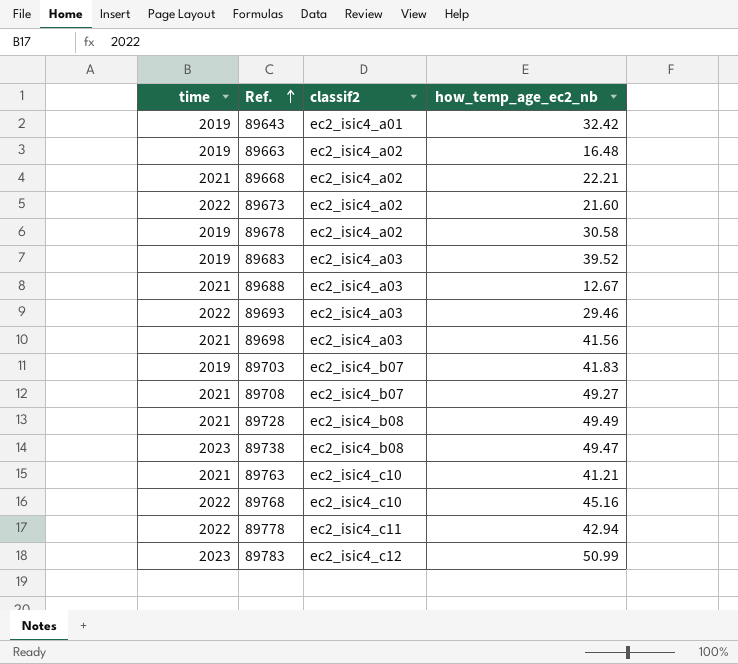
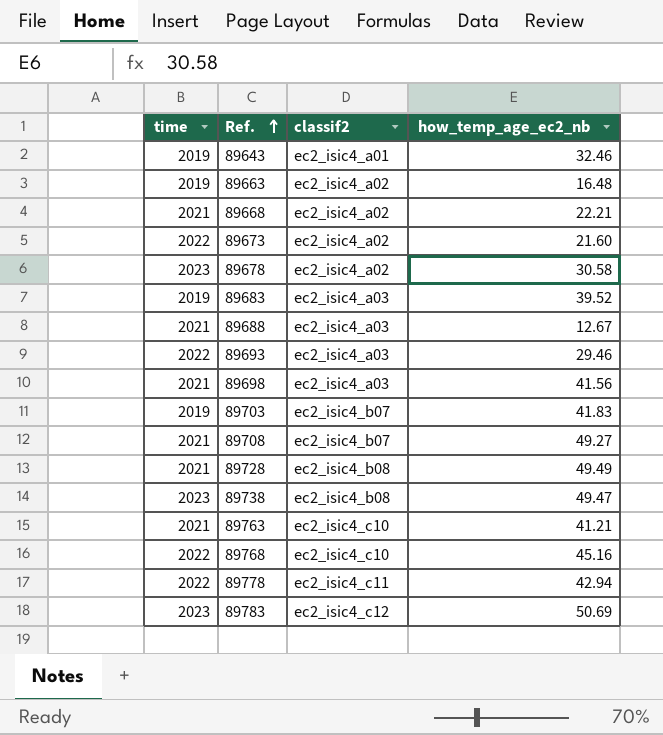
89643 | how_temp_age_ec2_nb: 32.42 -> 32.46
89678 | time: 2019 -> 2023
89783 | how_temp_age_ec2_nb: 50.99 -> 50.69

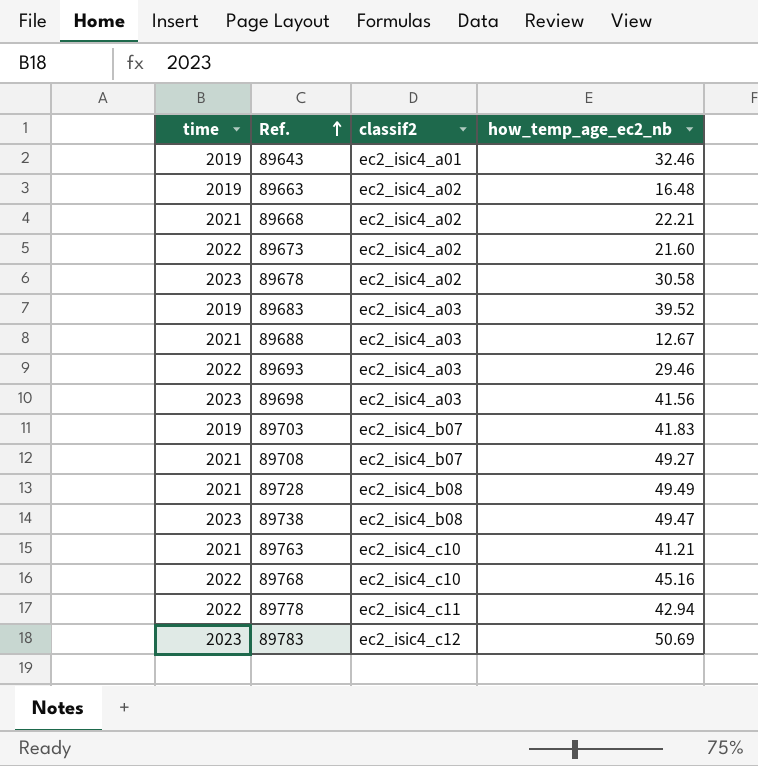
89698 | time: 2021 -> 2023

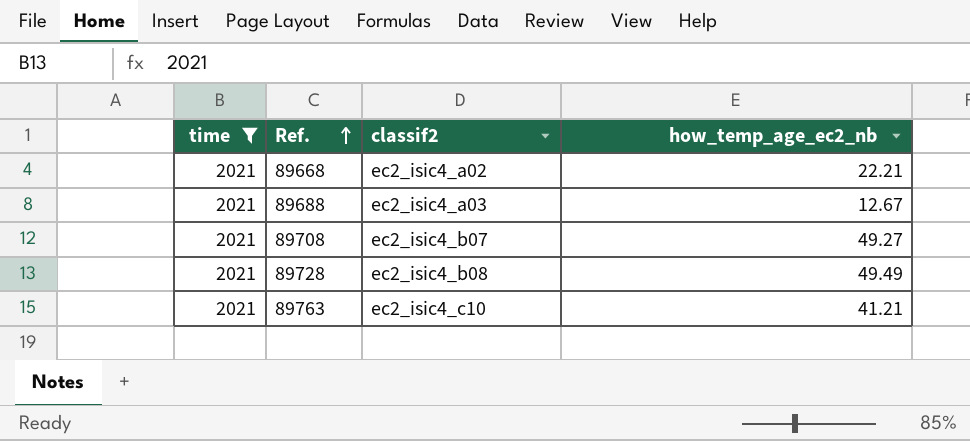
filter: none -> time = 2021

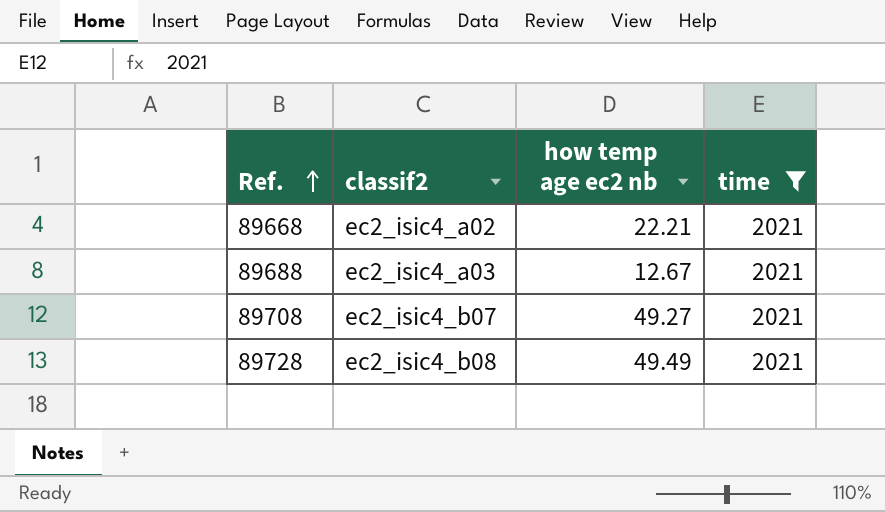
column name: how_temp_age_ec2_nb -> how temp age ec2 nb
column time | position: 1 -> 4
row 89763: 2021 | ec2_isic4_c10 | 41.21 -> none

